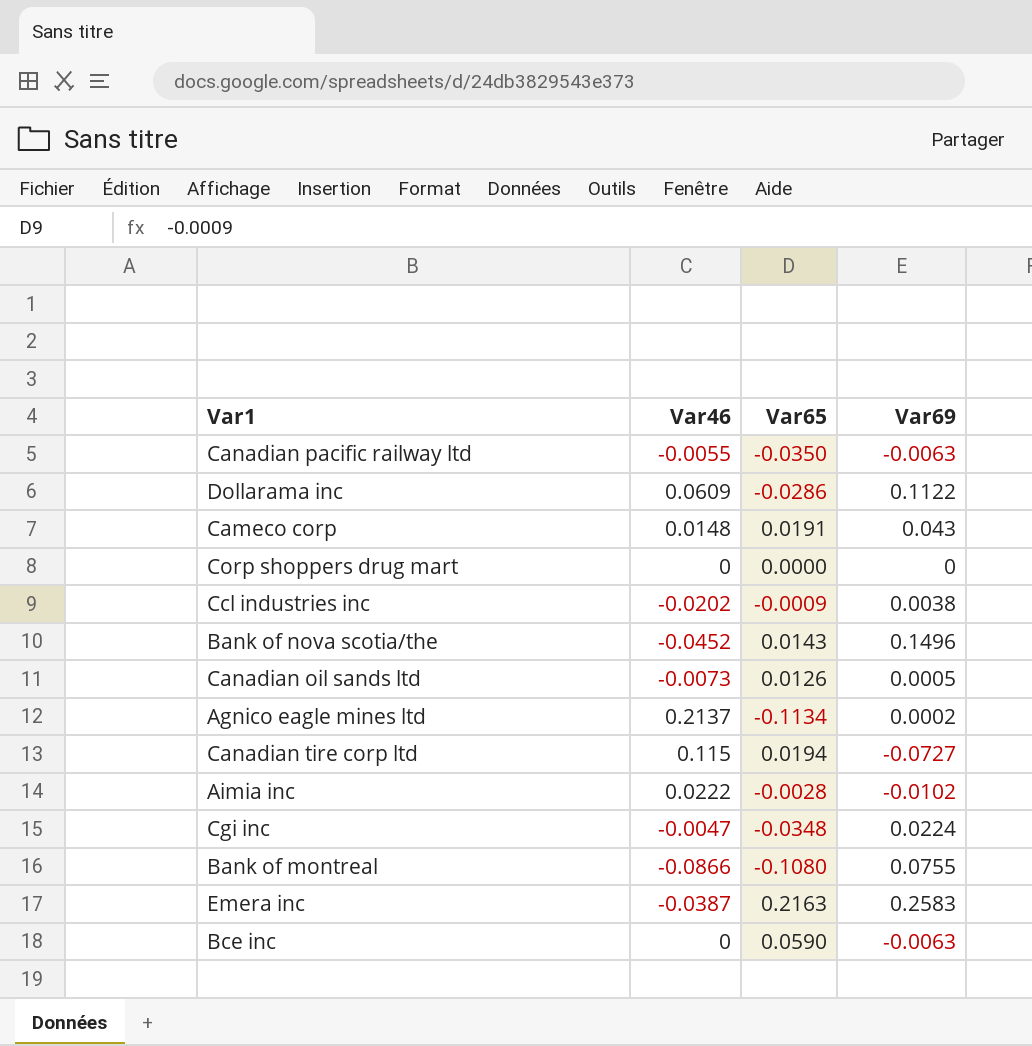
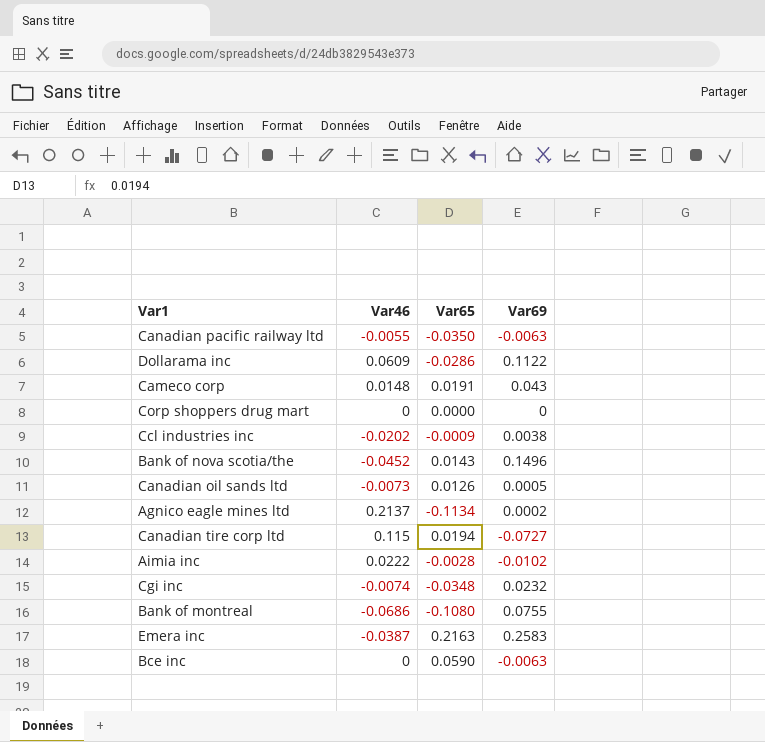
Cgi inc | Var46: -0.0047 -> -0.0074
Cgi inc | Var69: 0.0224 -> 0.0232
Bank of montreal | Var46: -0.0866 -> -0.0686

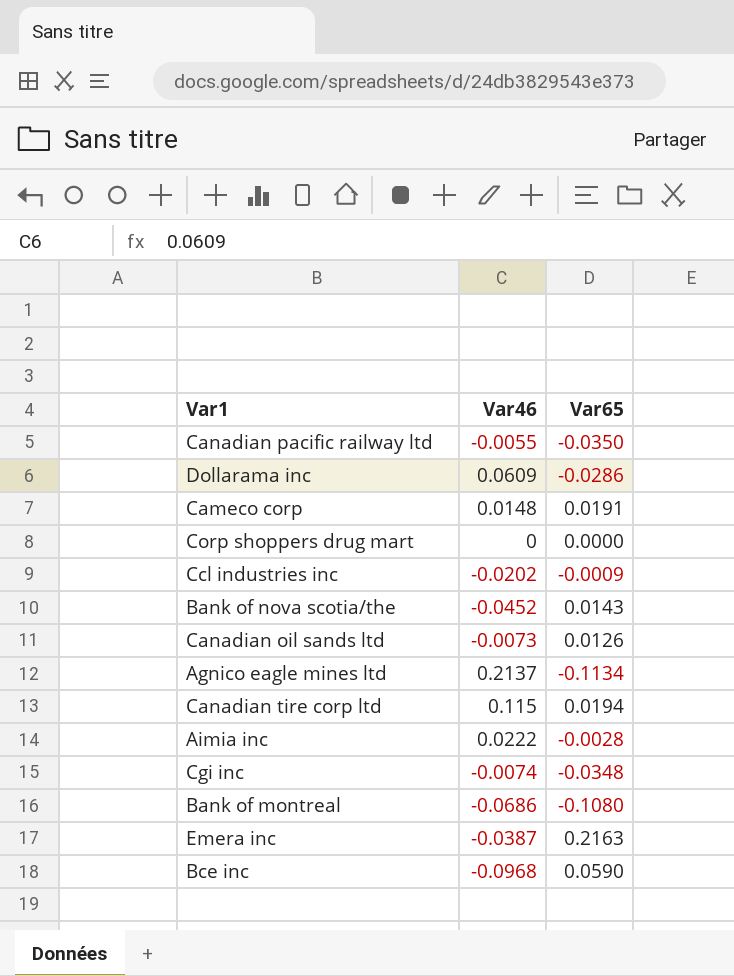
column Var69 | position: 4 -> none
Bce inc | Var46: 0 -> -0.0968

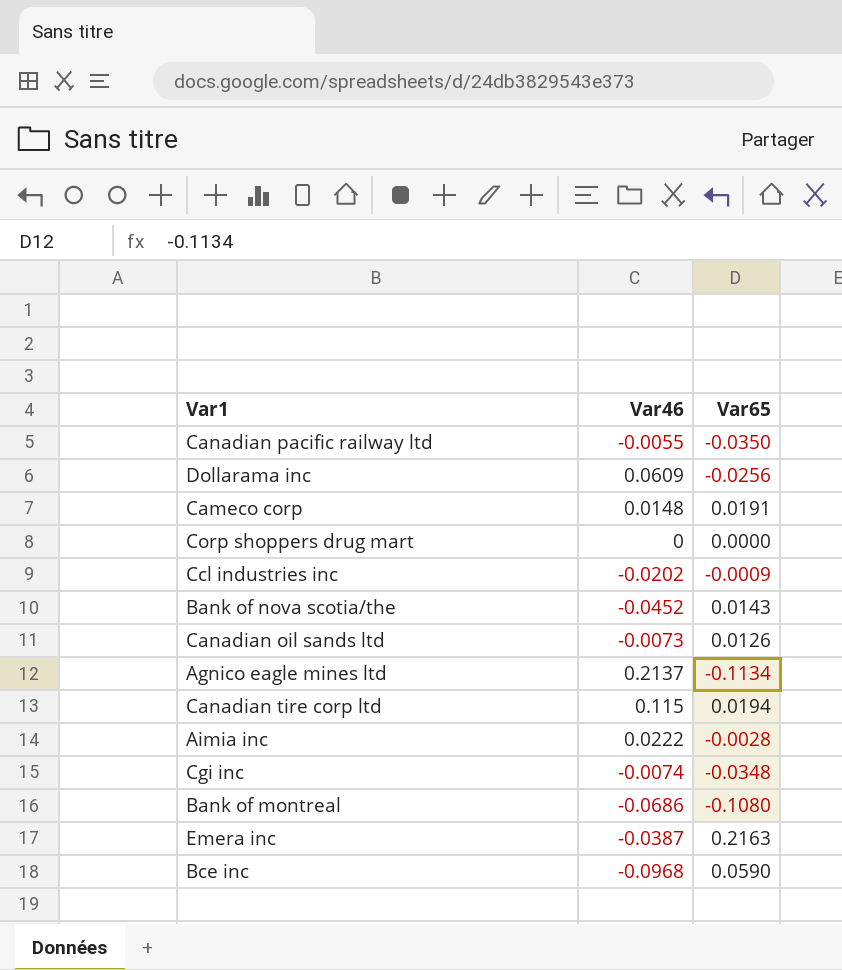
Dollarama inc | Var65: -0.0286 -> -0.0256

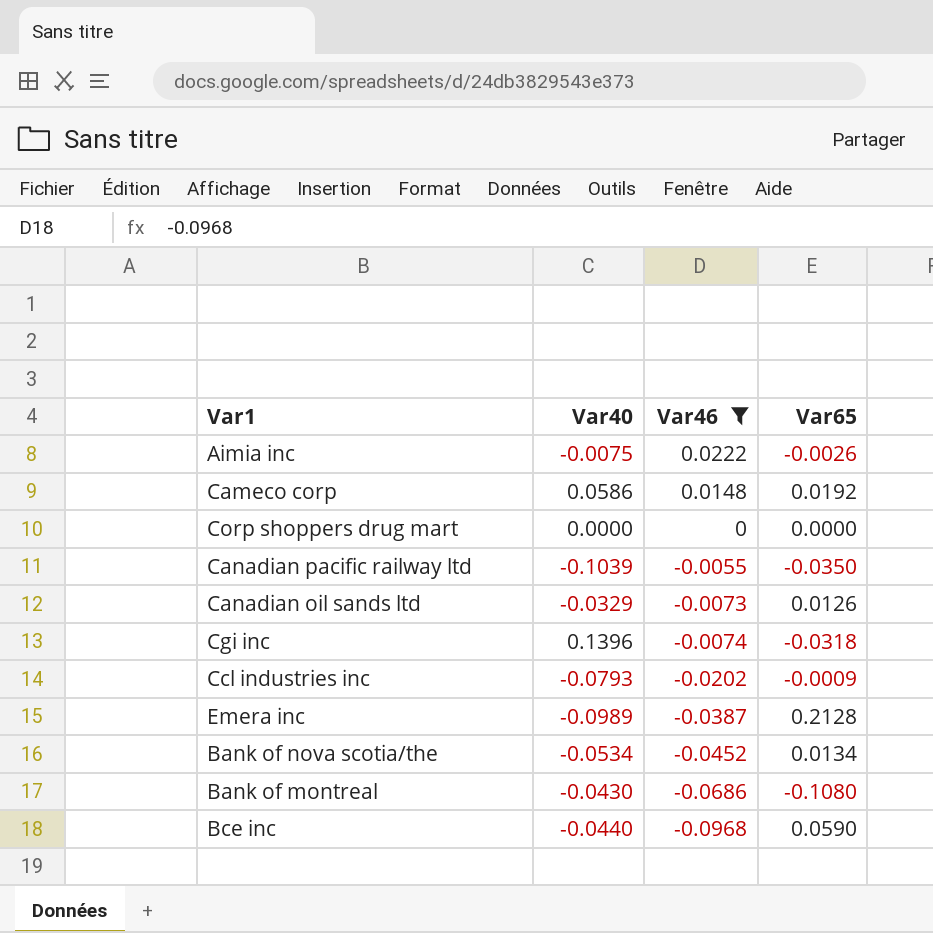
filter: none -> Var46 <= 0.0222
row order: none -> Var46 descending
column Var40 | position: none -> 2
Aimia inc | Var65: -0.0028 -> -0.0026
Cameco corp | Var65: 0.0191 -> 0.0192
Cgi inc | Var65: -0.0348 -> -0.0318
Emera inc | Var65: 0.2163 -> 0.2128
Bank of nova scotia/the | Var65: 0.0143 -> 0.0134

